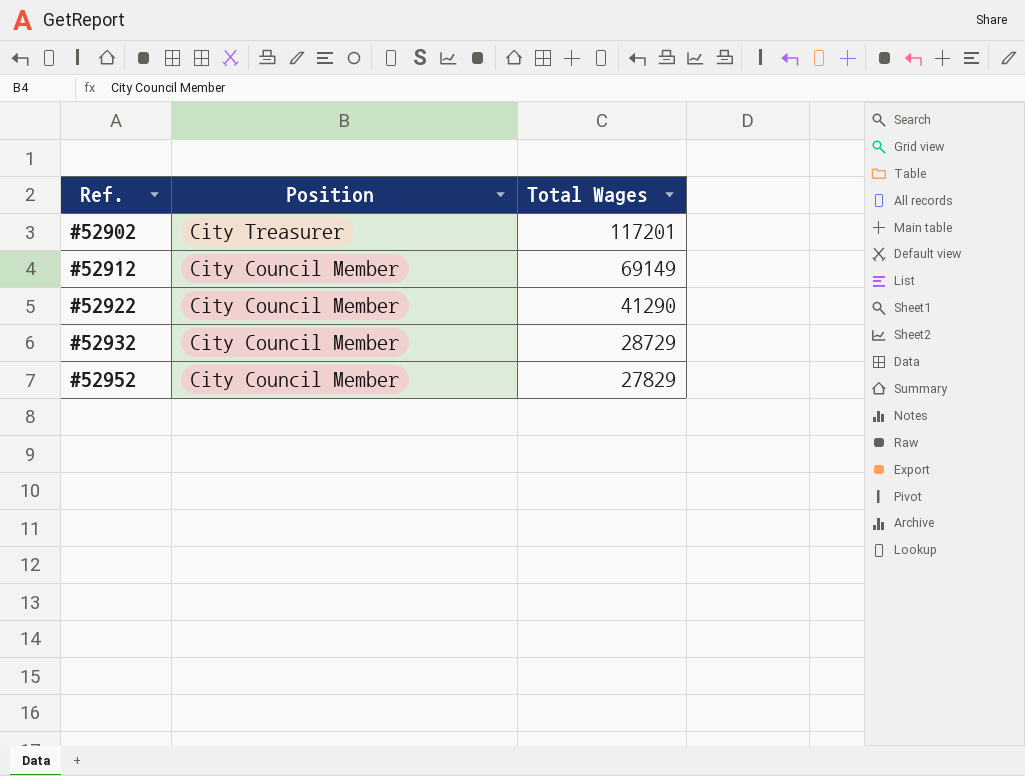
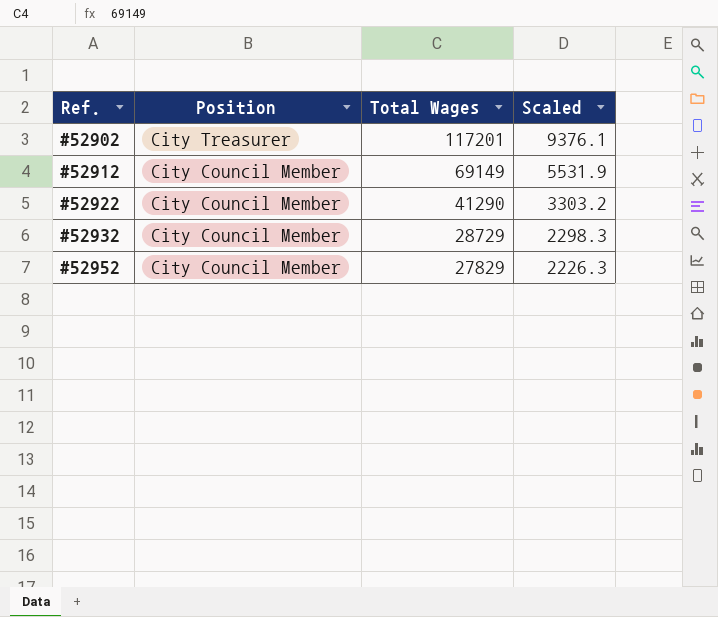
column Scaled | formula: none -> [Total Wages] * 0.08

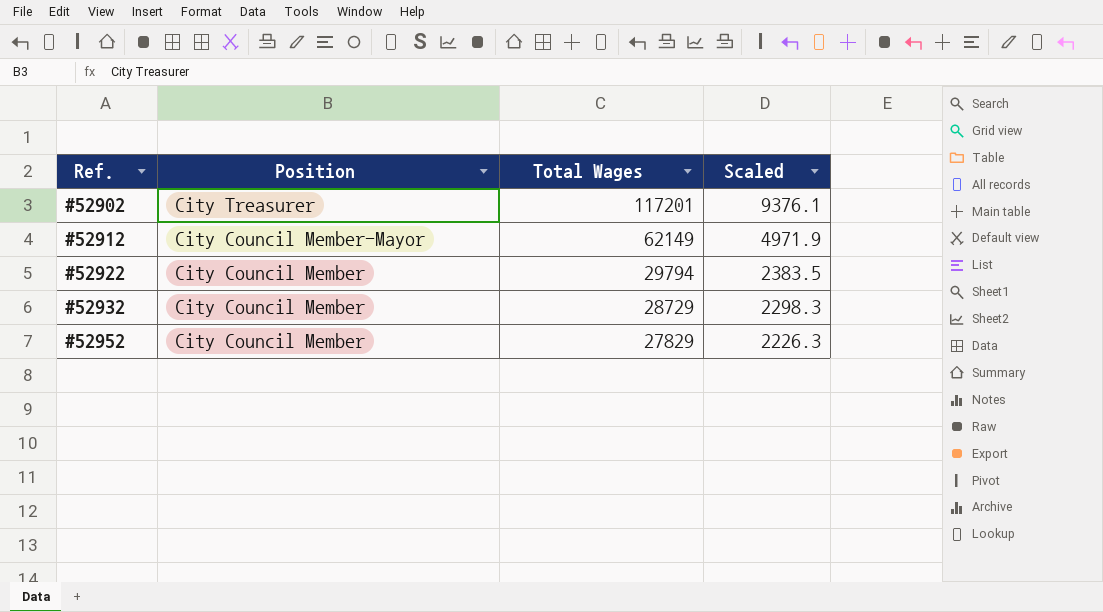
#52912 | Position: City Council Member -> City Council Member-Mayor
#52912 | Total Wages: 69149 -> 62149
#52912 | Scaled: 5531.9 -> 4971.9
#52922 | Total Wages: 41290 -> 29794
#52922 | Scaled: 3303.2 -> 2383.5

